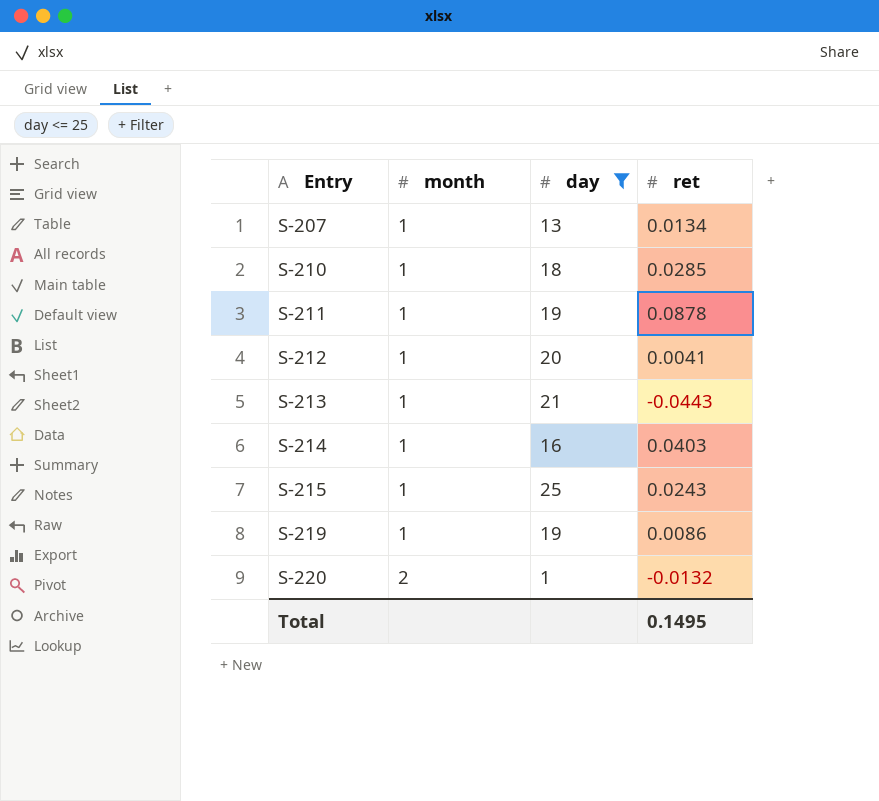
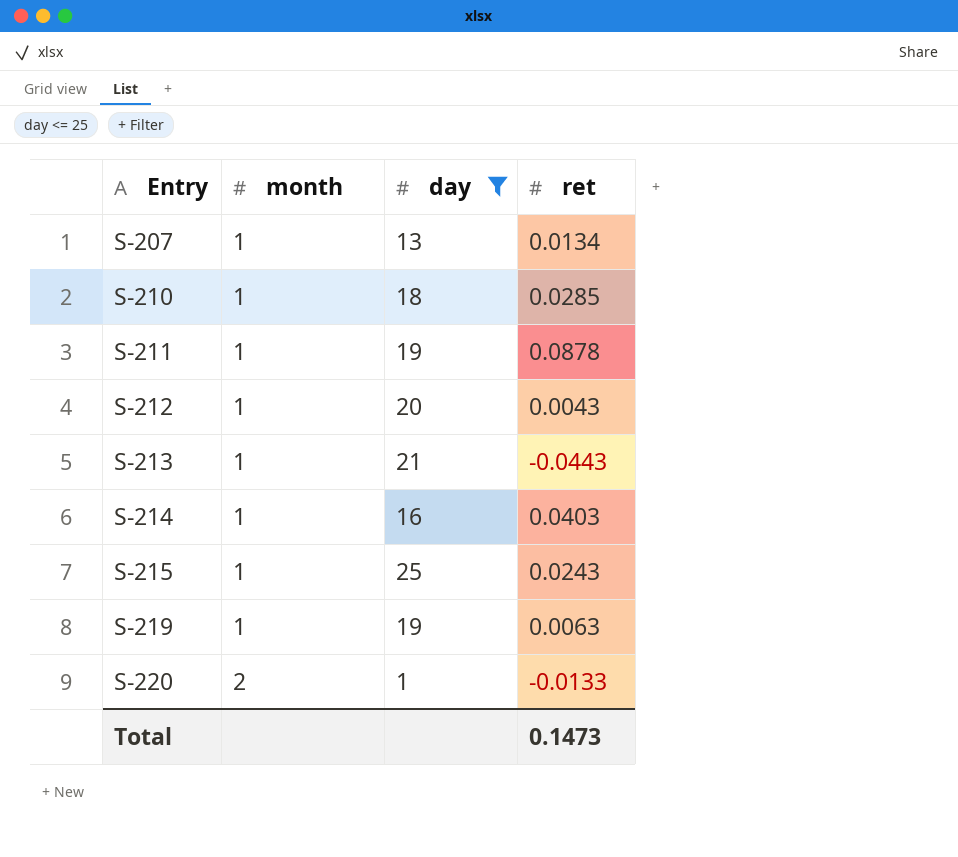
S-212 | ret: 0.0041 -> 0.0043
S-219 | ret: 0.0086 -> 0.0063
S-220 | ret: -0.0132 -> -0.0133
Total | ret: 0.1495 -> 0.1473

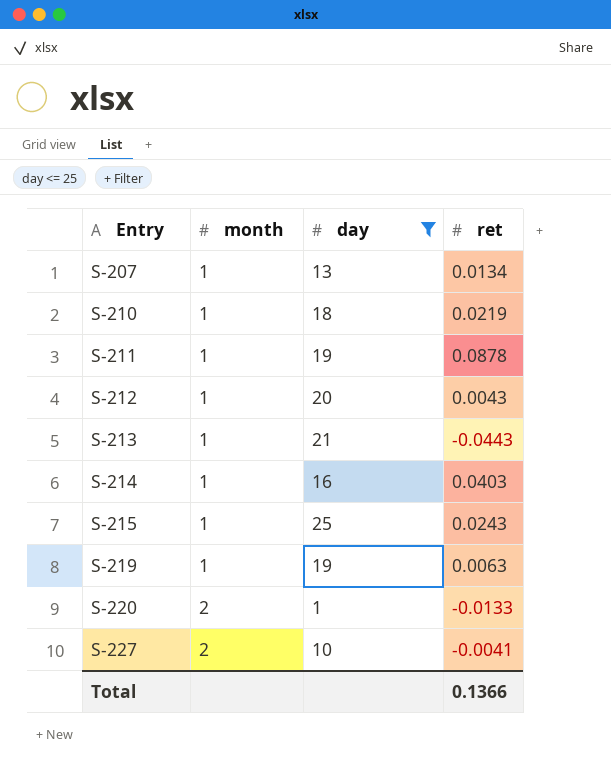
S-210 | ret: 0.0285 -> 0.0219
row S-227: none -> 2 | 10 | -0.0041
Total | ret: 0.1473 -> 0.1366

